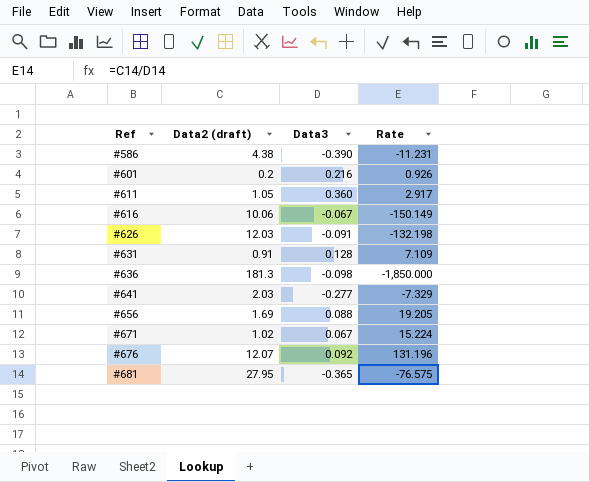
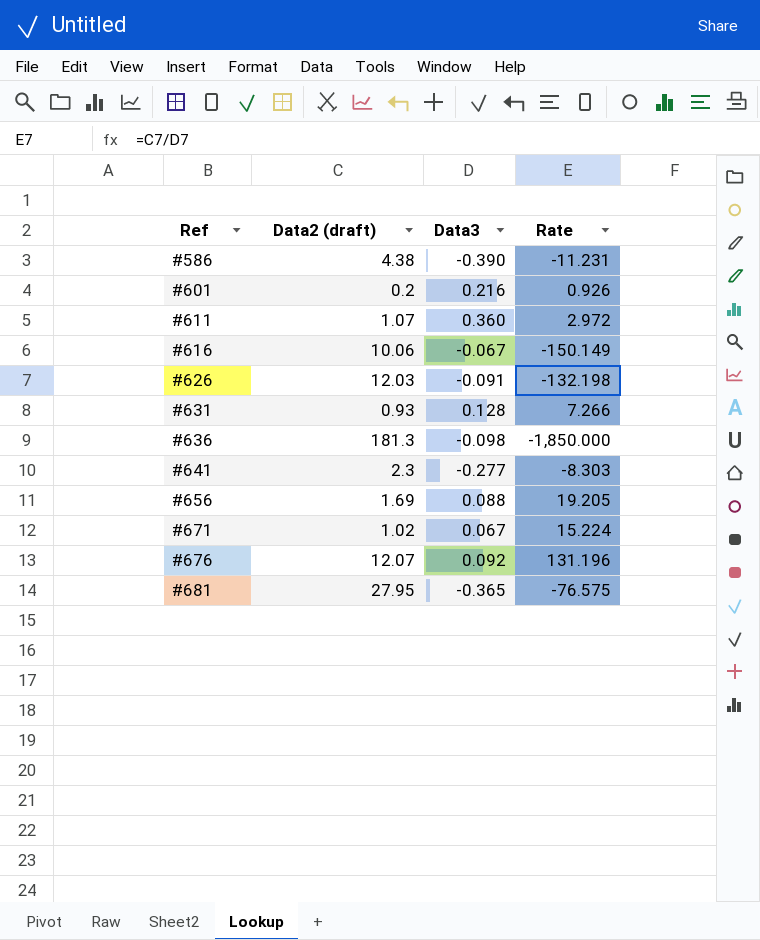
#611 | Data2 (draft): 1.05 -> 1.07
#611 | Rate: 2.917 -> 2.972
#631 | Data2 (draft): 0.91 -> 0.93
#631 | Rate: 7.109 -> 7.266
#641 | Data2 (draft): 2.03 -> 2.3
#641 | Rate: -7.329 -> -8.303

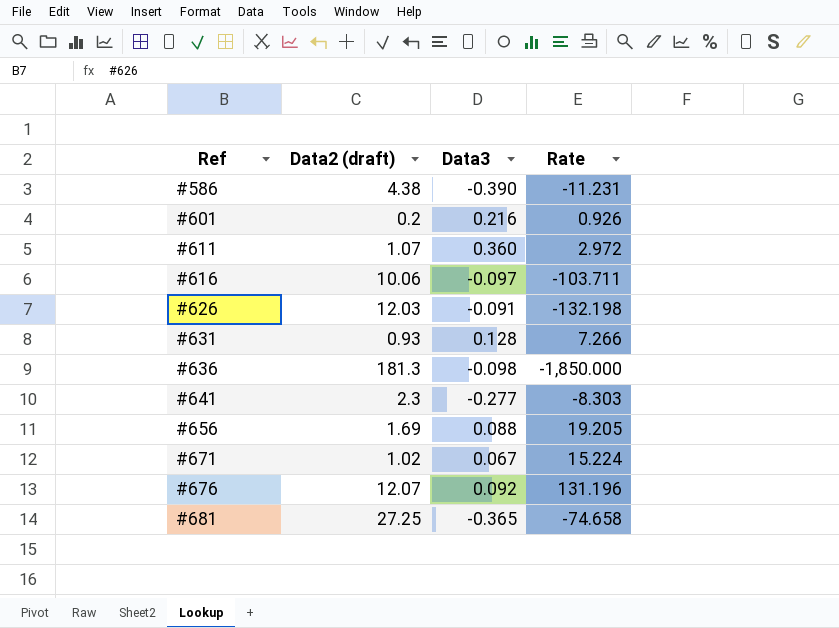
#616 | Data3: -0.067 -> -0.097
#616 | Rate: -150.149 -> -103.711
#681 | Data2 (draft): 27.95 -> 27.25
#681 | Rate: -76.575 -> -74.658

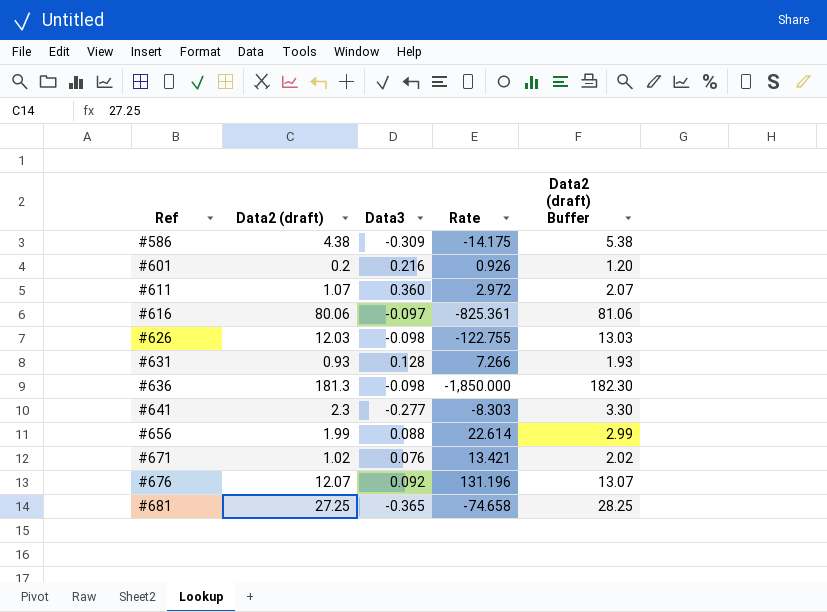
column Data2 (draft) Buffer | formula: none -> [Data2 (draft)] + 1
#586 | Data3: -0.390 -> -0.309
#586 | Rate: -11.231 -> -14.175
#616 | Data2 (draft): 10.06 -> 80.06
#616 | Rate: -103.711 -> -825.361
#626 | Data3: -0.091 -> -0.098
#626 | Rate: -132.198 -> -122.755
#656 | Data2 (draft): 1.69 -> 1.99
#656 | Rate: 19.205 -> 22.614
#671 | Data3: 0.067 -> 0.076
#671 | Rate: 15.224 -> 13.421

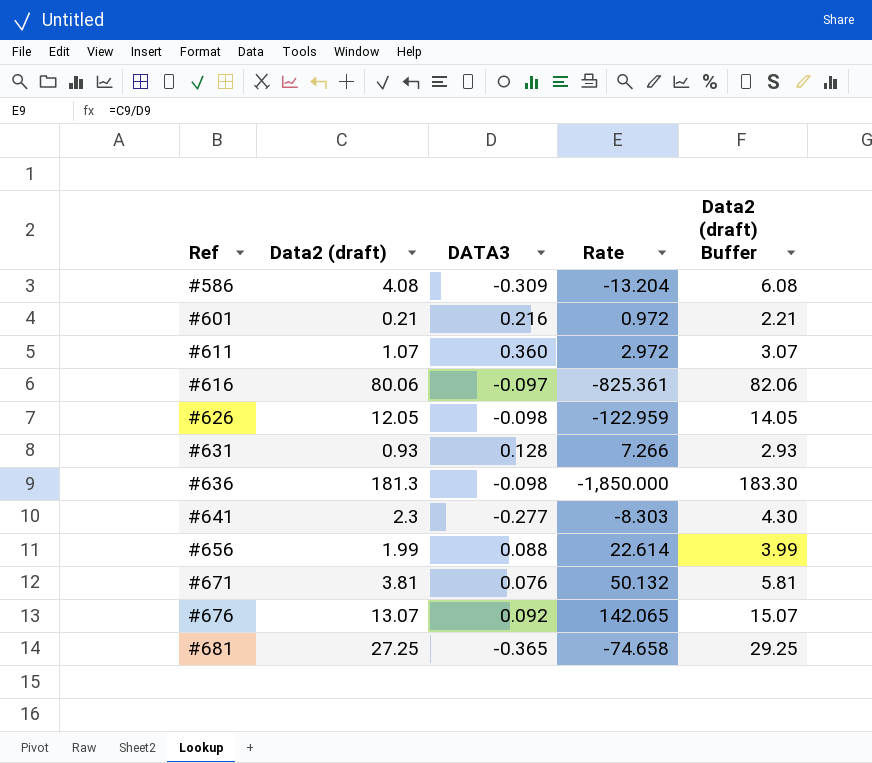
column name: Data3 -> DATA3
column Data2 (draft) Buffer | formula: [Data2 (draft)] + 1 -> [Data2 (draft)] + 2
#586 | Data2 (draft): 4.38 -> 4.08
#586 | Rate: -14.175 -> -13.204
#601 | Data2 (draft): 0.2 -> 0.21
#601 | Rate: 0.926 -> 0.972
#626 | Data2 (draft): 12.03 -> 12.05
#626 | Rate: -122.755 -> -122.959
#671 | Data2 (draft): 1.02 -> 3.81
#671 | Rate: 13.421 -> 50.132
#676 | Data2 (draft): 12.07 -> 13.07
#676 | Rate: 131.196 -> 142.065

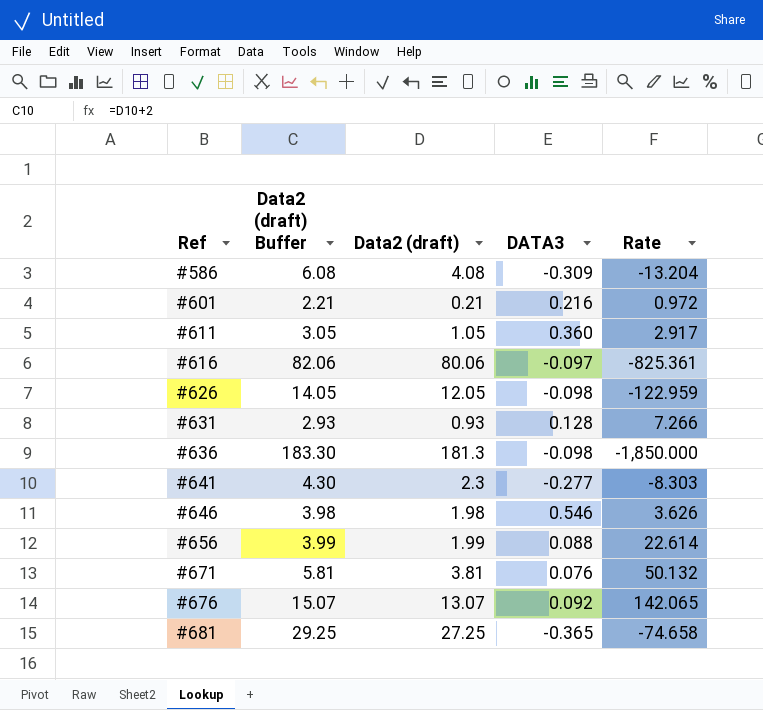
column Data2 (draft) Buffer | position: 5 -> 2
#611 | Data2 (draft) Buffer: 3.07 -> 3.05
#611 | Data2 (draft): 1.07 -> 1.05
#611 | Rate: 2.972 -> 2.917
row #646: none -> 3.98 | 1.98 | 0.546 | 3.626

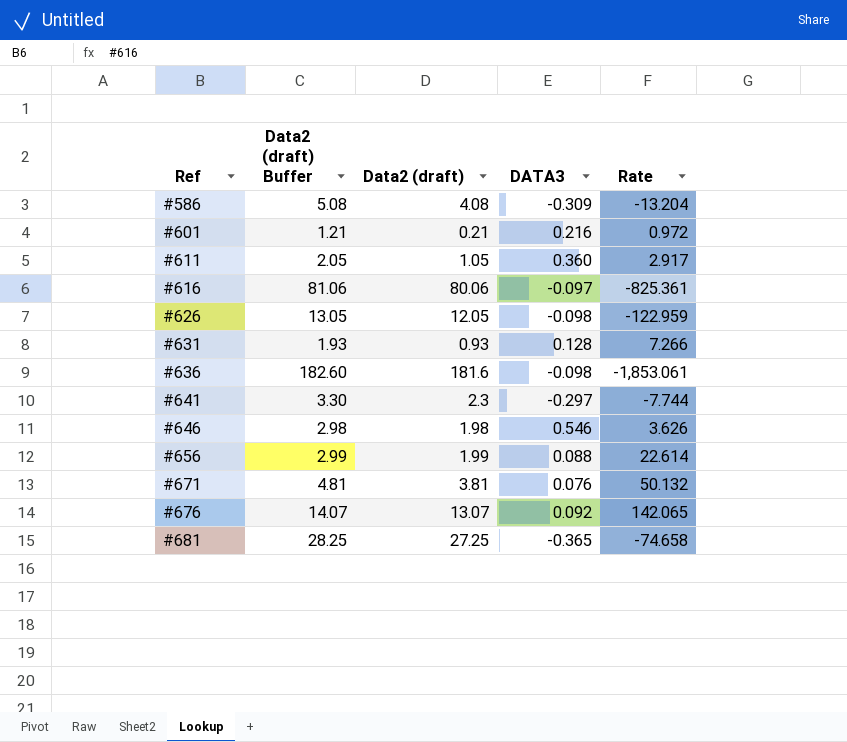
column Data2 (draft) Buffer | formula: [Data2 (draft)] + 2 -> [Data2 (draft)] + 1
#636 | Data2 (draft): 181.3 -> 181.6
#636 | Rate: -1,850.000 -> -1,853.061
#641 | DATA3: -0.277 -> -0.297
#641 | Rate: -8.303 -> -7.744

